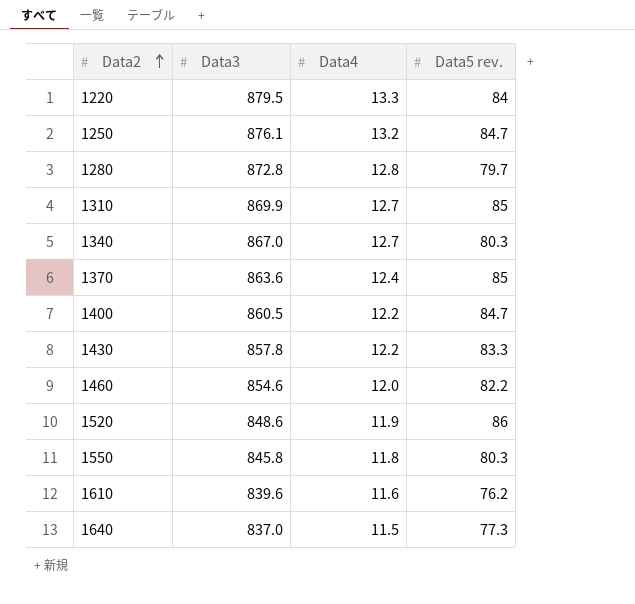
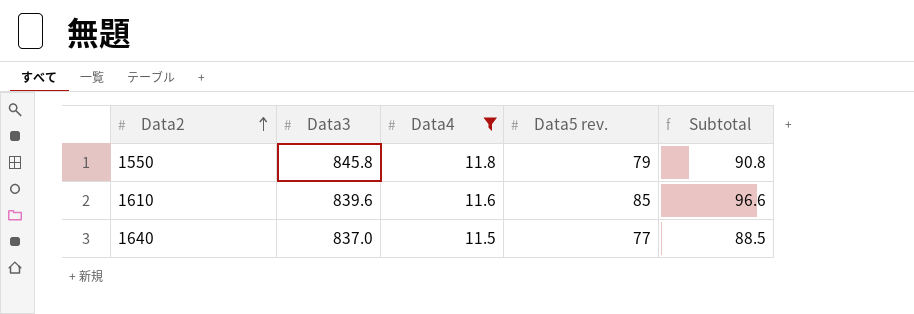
filter: none -> Data4 <= 11.8
column Subtotal | formula: none -> [Data4] + [Data5 rev.]
1550 | Data5 rev.: 80.3 -> 79
1610 | Data5 rev.: 76.2 -> 85
1640 | Data5 rev.: 77.3 -> 77

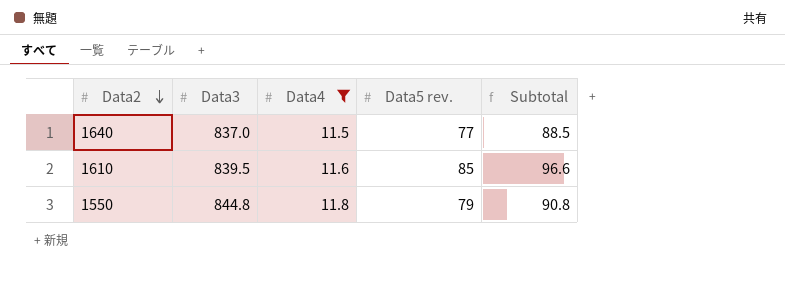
row order: Data2 ascending -> Data2 descending
1610 | Data3: 839.6 -> 839.5
1550 | Data3: 845.8 -> 844.8

